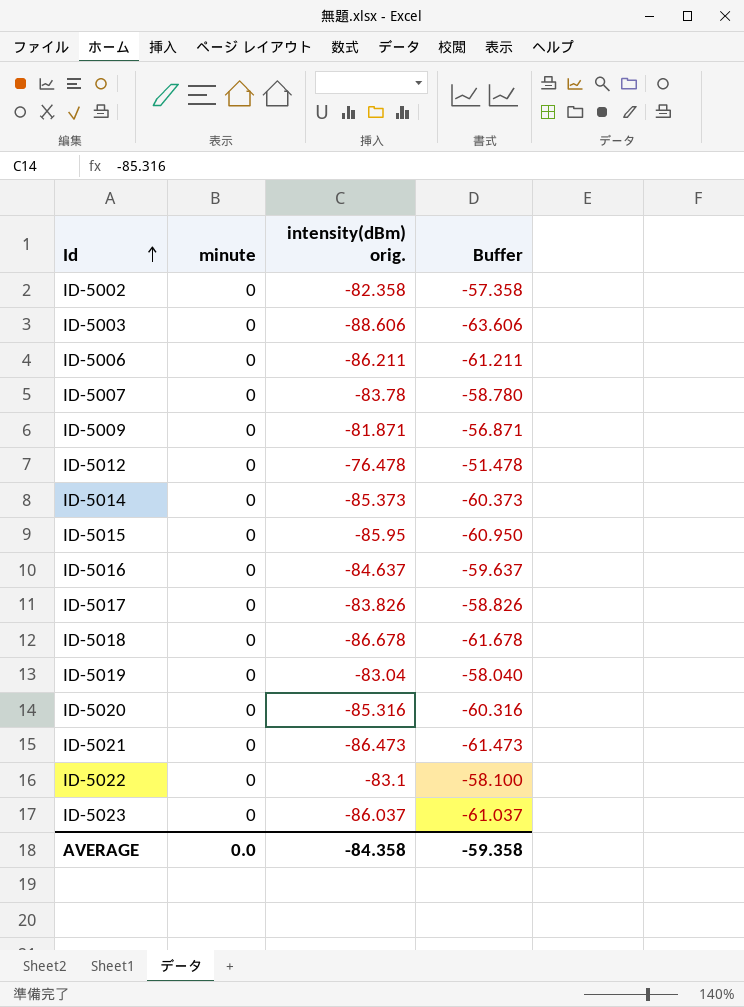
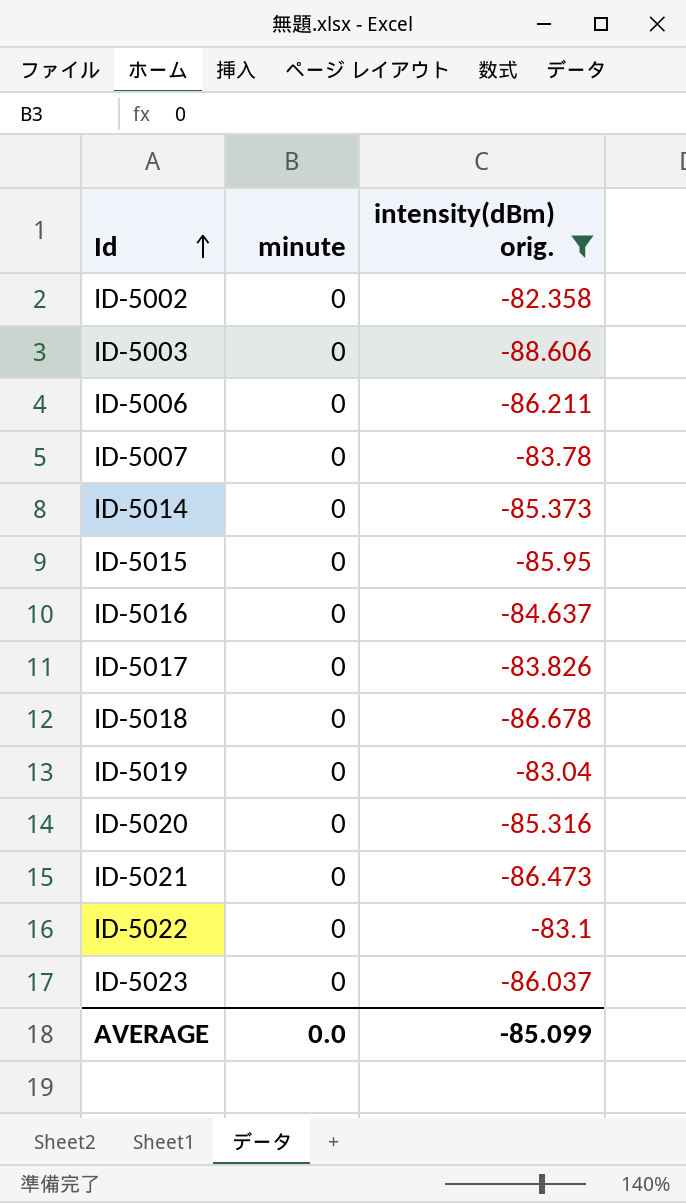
filter: none -> intensity(dBm) orig. <= -82.358
column Buffer | formula: [intensity(dBm) orig.] + 25 -> none
AVERAGE | intensity(dBm) orig.: -84.358 -> -85.099

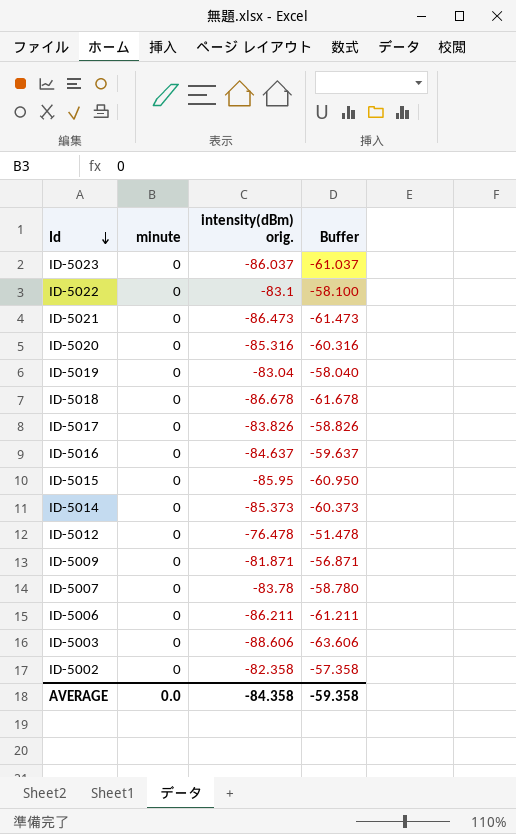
filter: intensity(dBm) orig. <= -82.358 -> none
row order: Id ascending -> Id descending
column Buffer | formula: none -> [intensity(dBm) orig.] + 25
AVERAGE | intensity(dBm) orig.: -85.099 -> -84.358

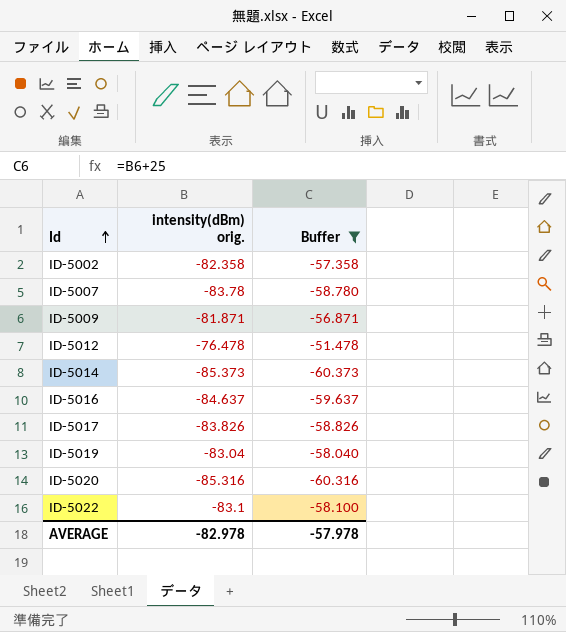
filter: none -> Buffer >= -60.373
row order: Id descending -> Id ascending
column minute | position: 2 -> none
AVERAGE | intensity(dBm) orig.: -84.358 -> -82.978
AVERAGE | Buffer: -59.358 -> -57.978

